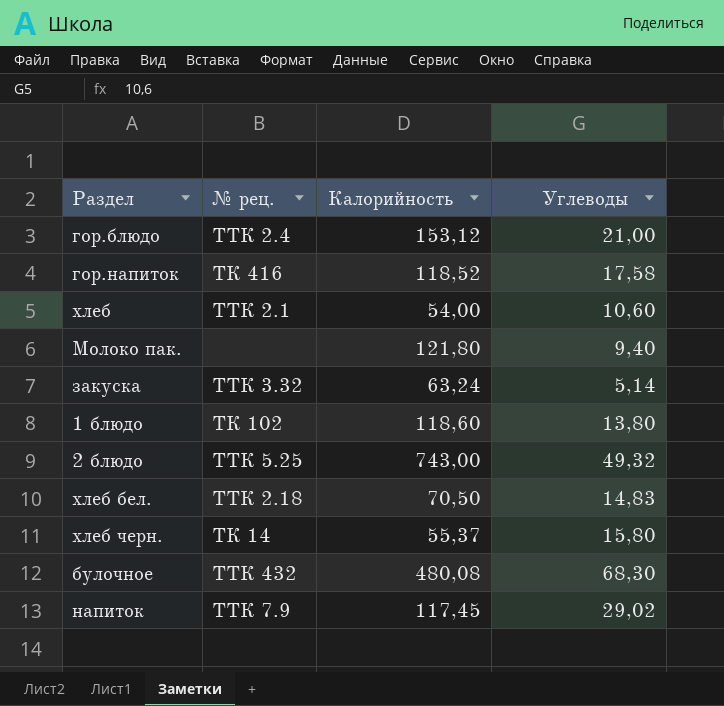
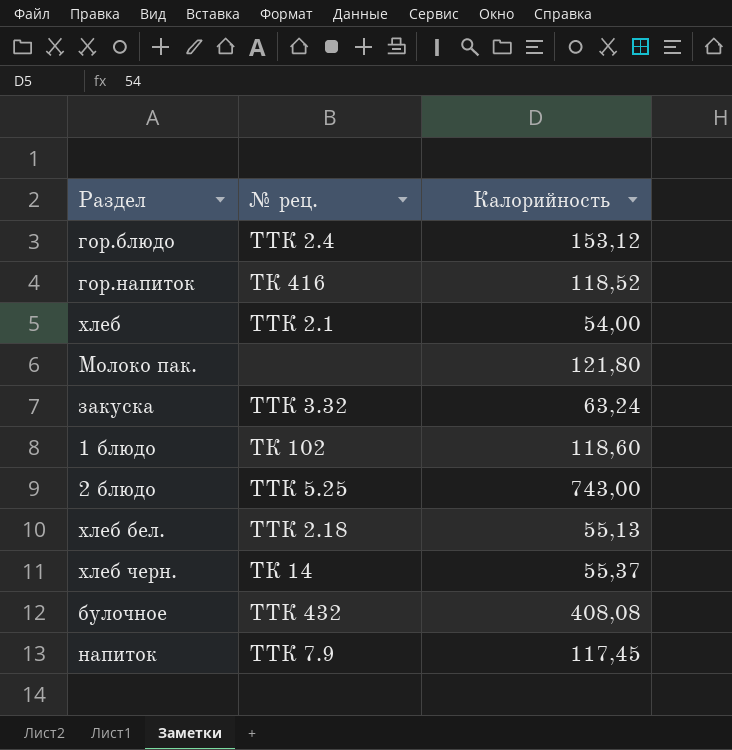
column Углеводы | position: 4 -> none
хлеб бел. | Калорийность: 70,50 -> 55,13
булочное | Калорийность: 480,08 -> 408,08

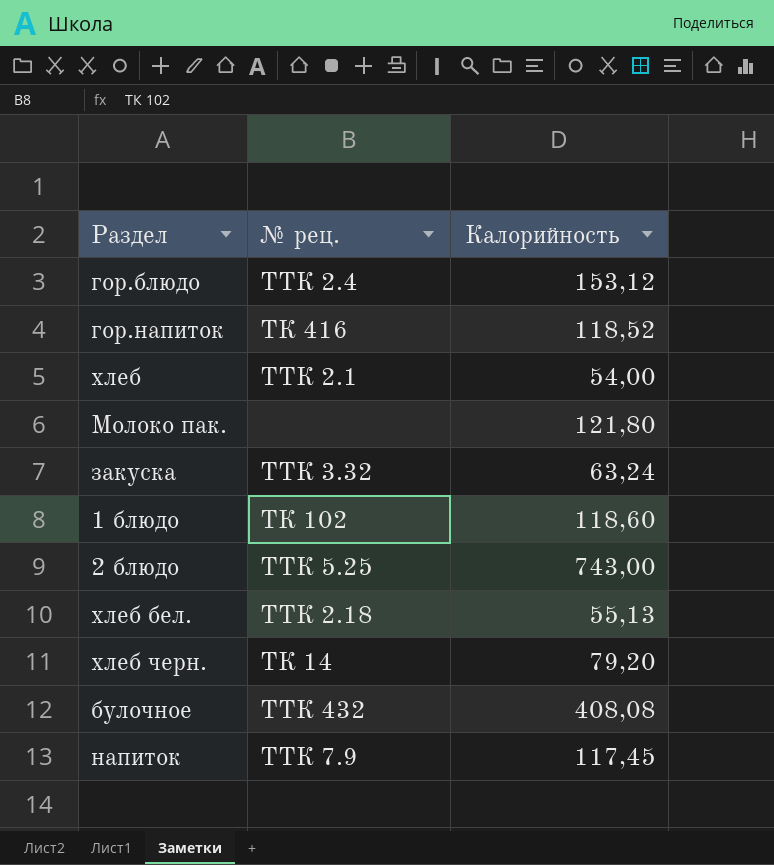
хлеб черн. | Калорийность: 55,37 -> 79,20

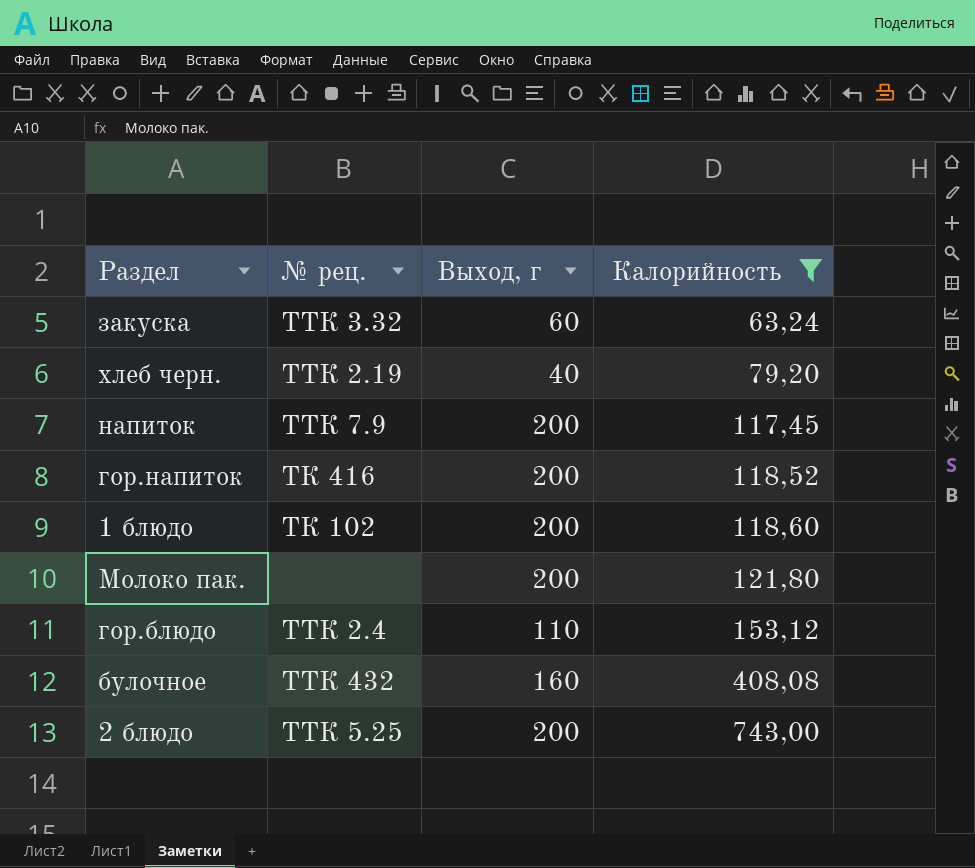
filter: none -> Калорийность >= 63,24
row order: none -> Калорийность ascending
column Выход, г | position: none -> 3
хлеб черн. | № рец.: ТК 14 -> ТТК 2.19

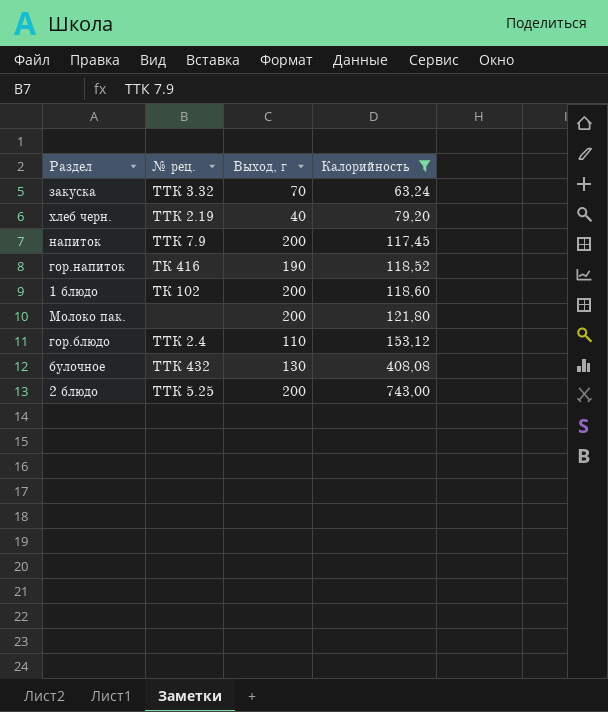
закуска | Выход, г: 60 -> 70
гор.напиток | Выход, г: 200 -> 190
булочное | Выход, г: 160 -> 130

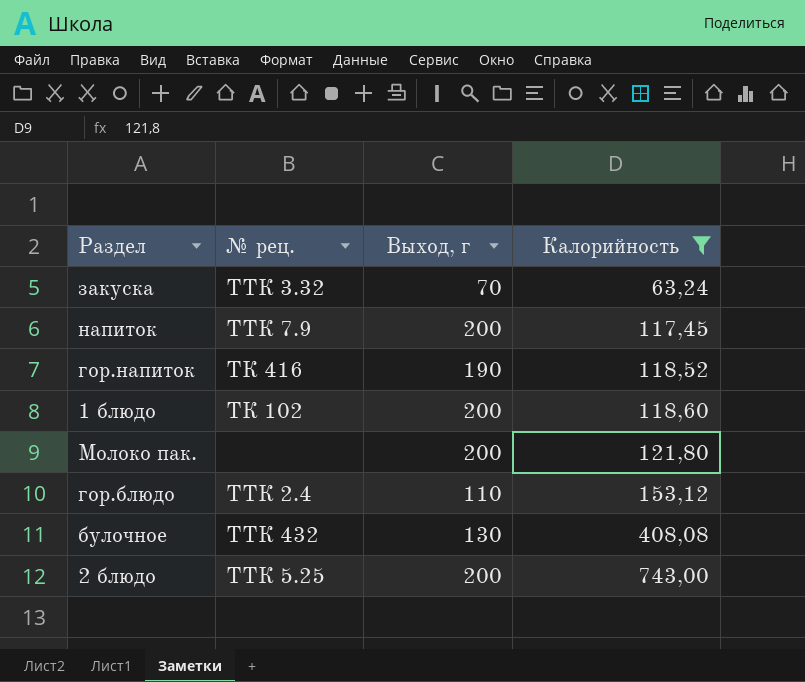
row хлеб черн.: ТТК 2.19 | 40 | 79,20 -> none

